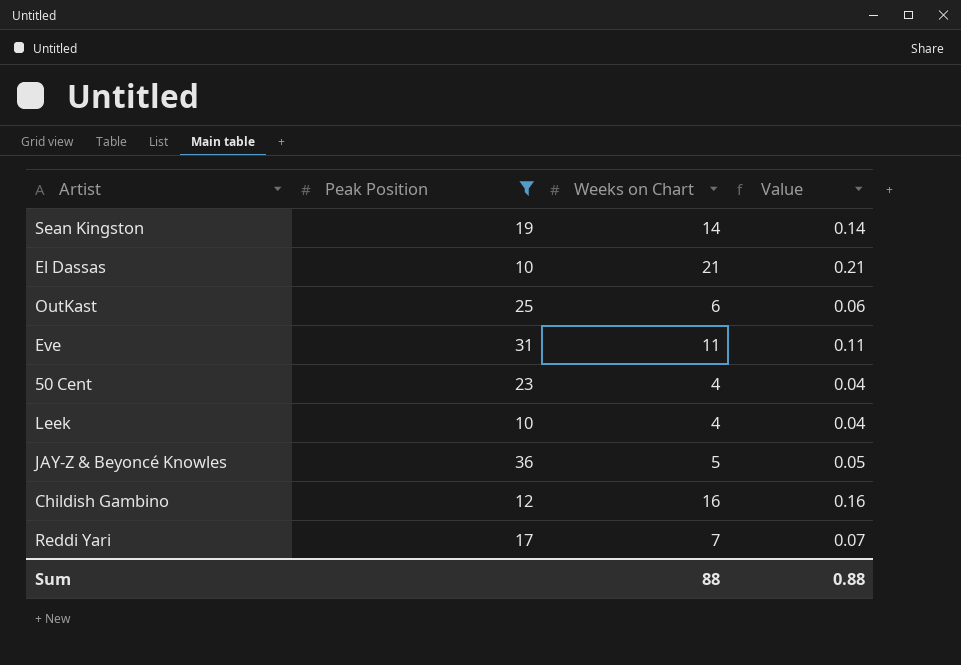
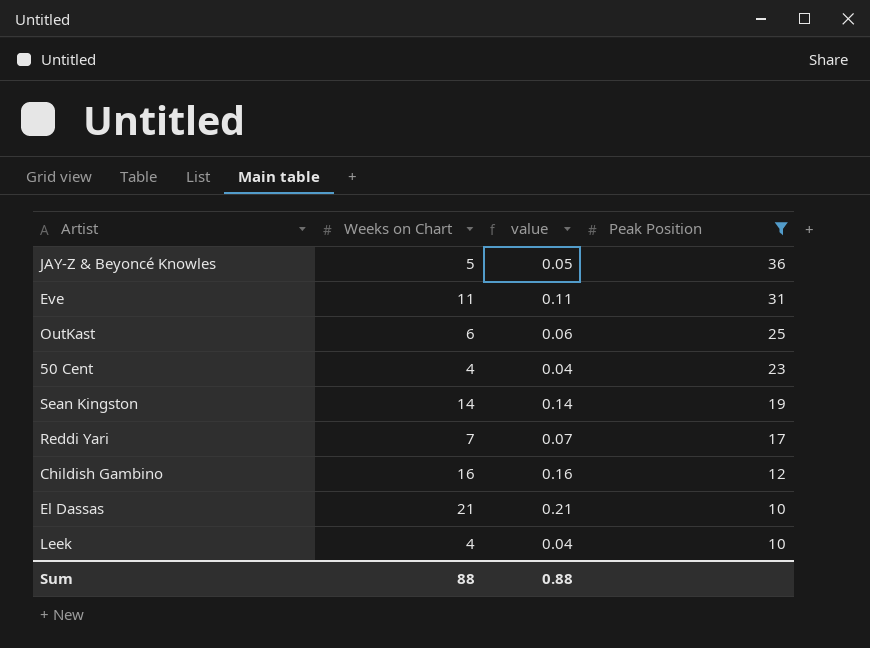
row order: none -> Peak Position descending
column name: Value -> value
column Peak Position | position: 2 -> 4

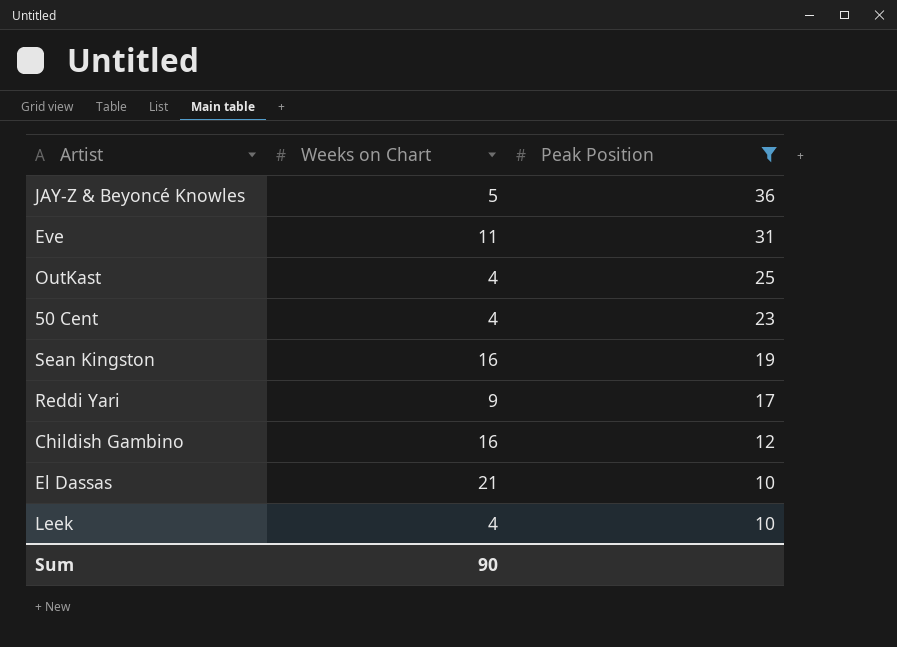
column value | formula: [Weeks on Chart] * 0.01 -> none
OutKast | Weeks on Chart: 6 -> 4
Sean Kingston | Weeks on Chart: 14 -> 16
Reddi Yari | Weeks on Chart: 7 -> 9
Sum | Weeks on Chart: 88 -> 90

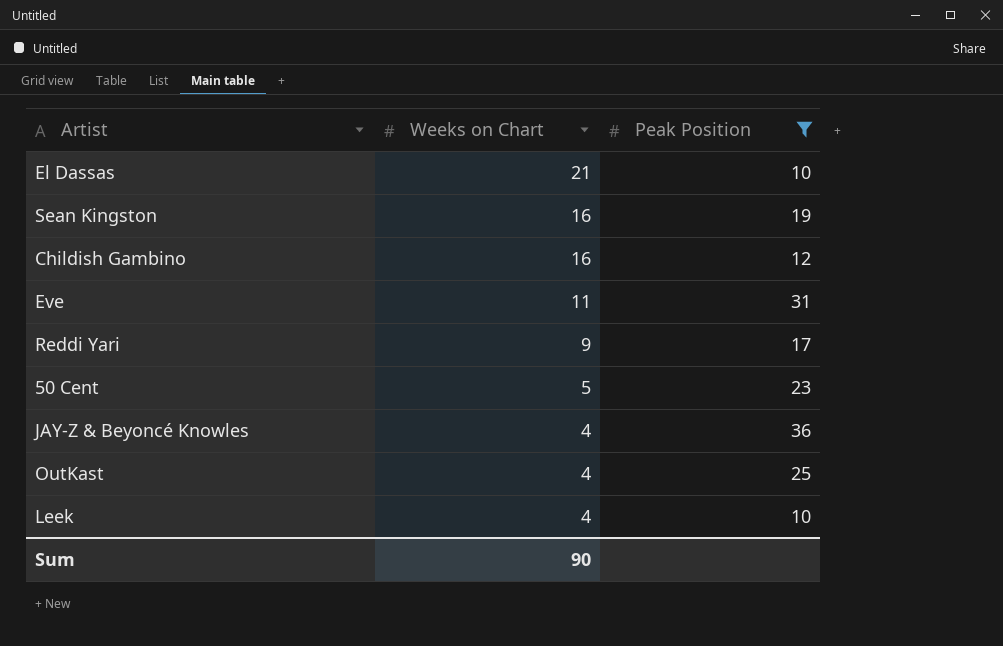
row order: Peak Position descending -> Weeks on Chart descending
50 Cent | Weeks on Chart: 4 -> 5
JAY-Z & Beyoncé Knowles | Weeks on Chart: 5 -> 4

